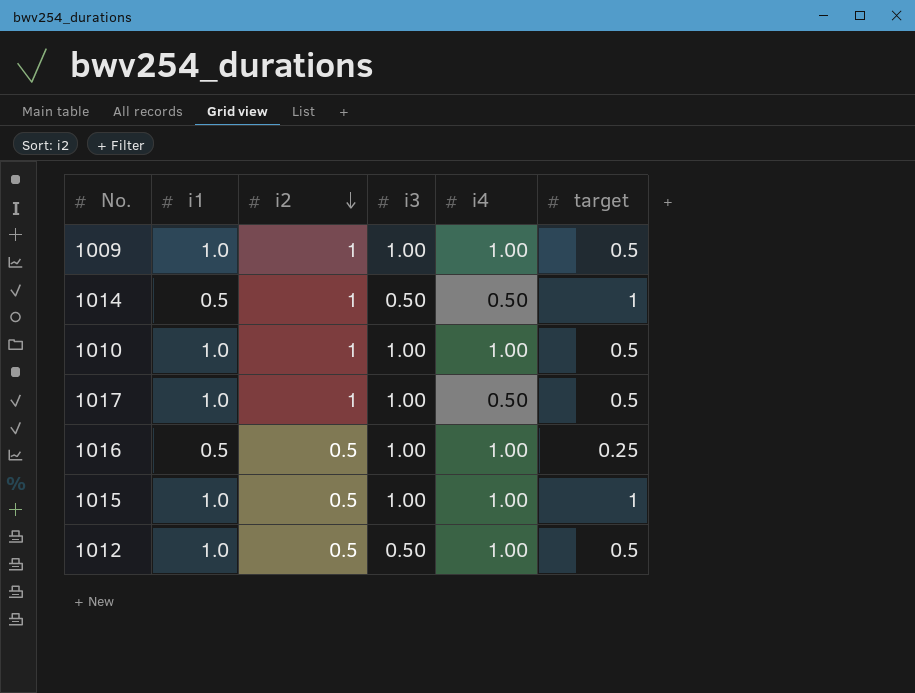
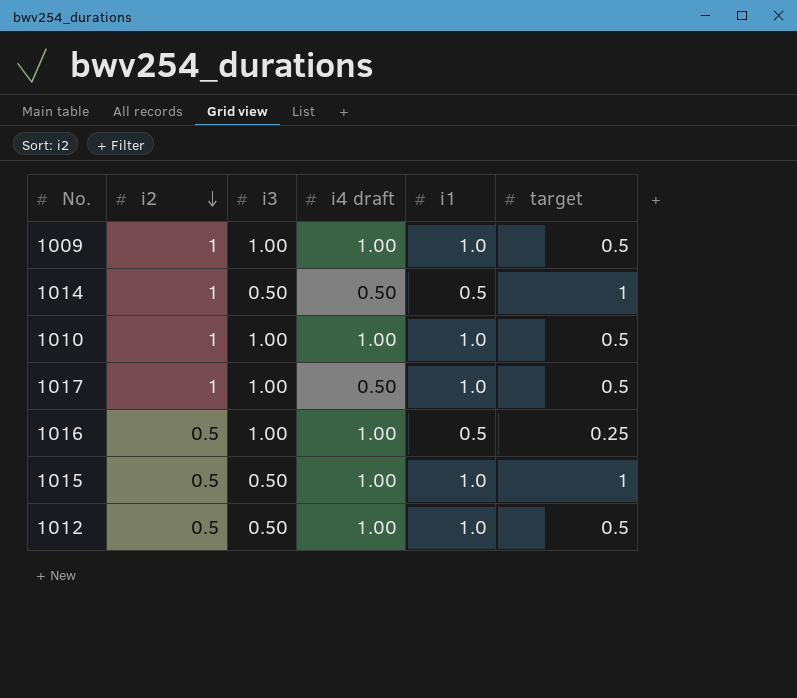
column name: i4 -> i4 draft
column i1 | position: 2 -> 5
1015 | i3: 1.00 -> 0.50

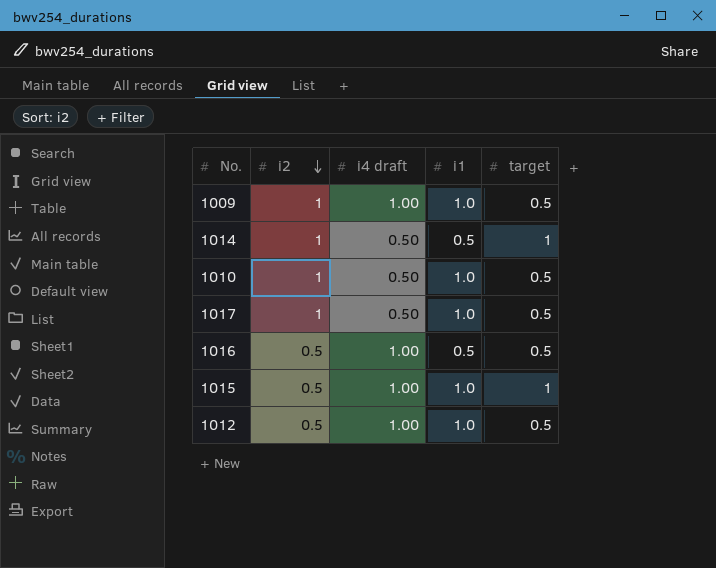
column i3 | position: 3 -> none
1010 | i4 draft: 1.00 -> 0.50
1016 | target: 0.25 -> 0.5

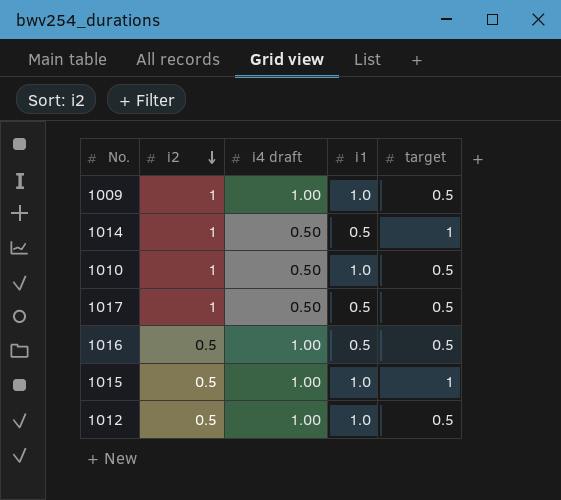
1017 | i1: 1.0 -> 0.5

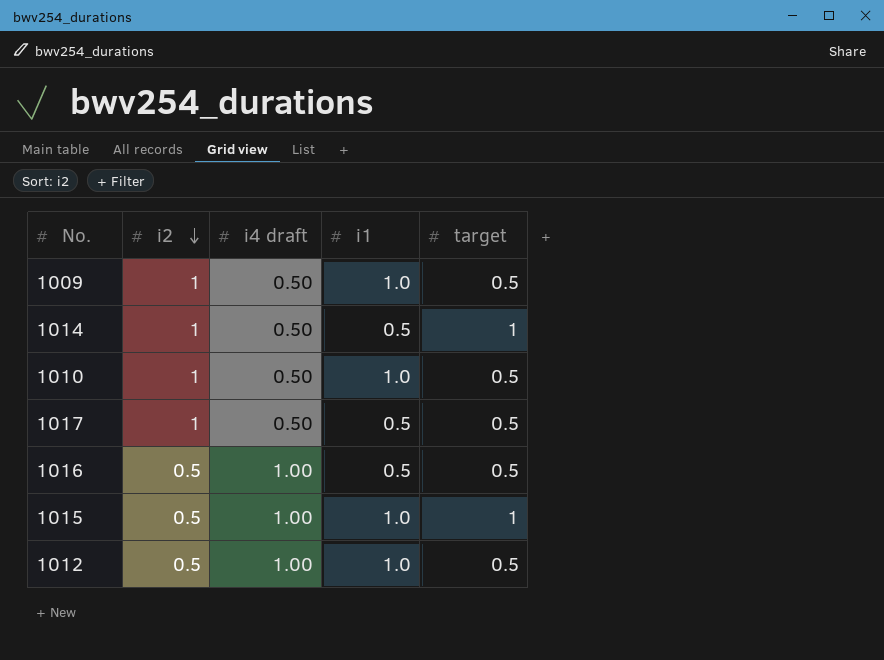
1009 | i4 draft: 1.00 -> 0.50

